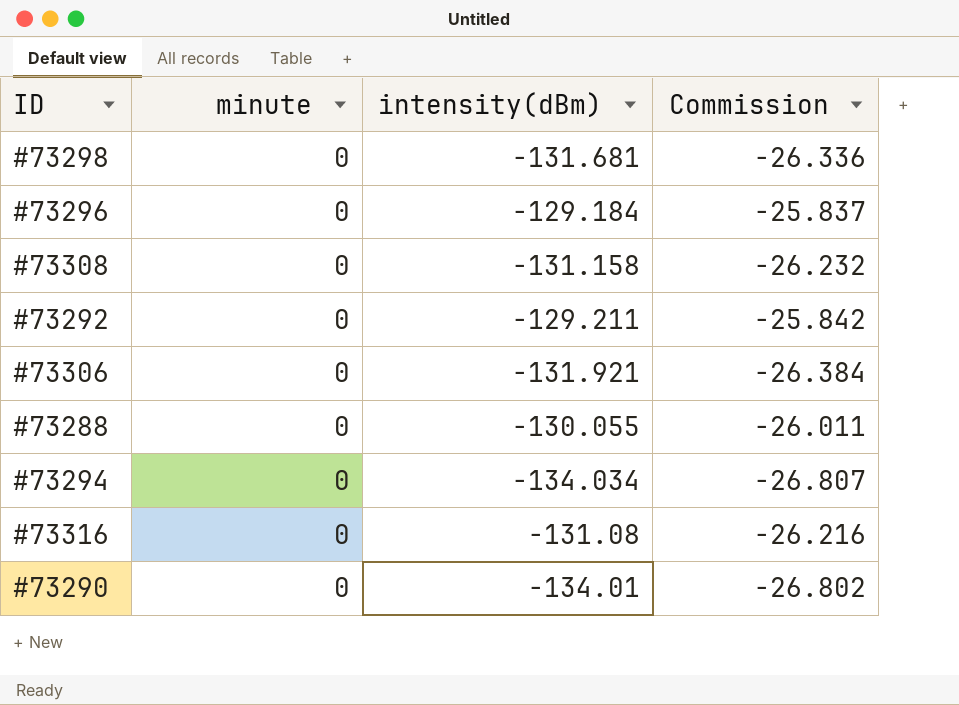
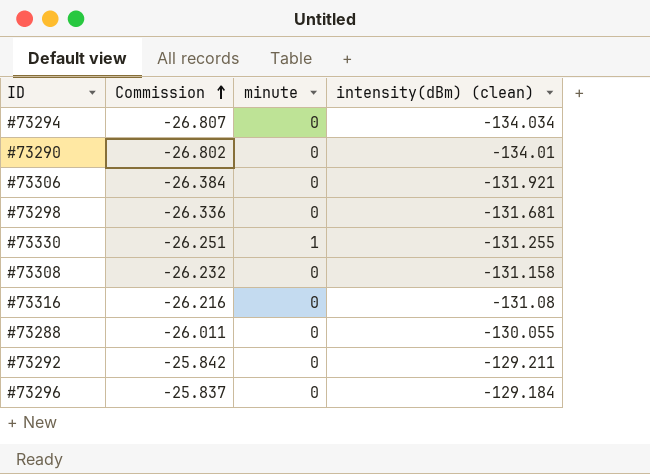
row order: none -> Commission ascending
column Commission | position: 4 -> 2
column name: intensity(dBm) -> intensity(dBm) (clean)
row #73330: none -> -26.251 | 1 | -131.255

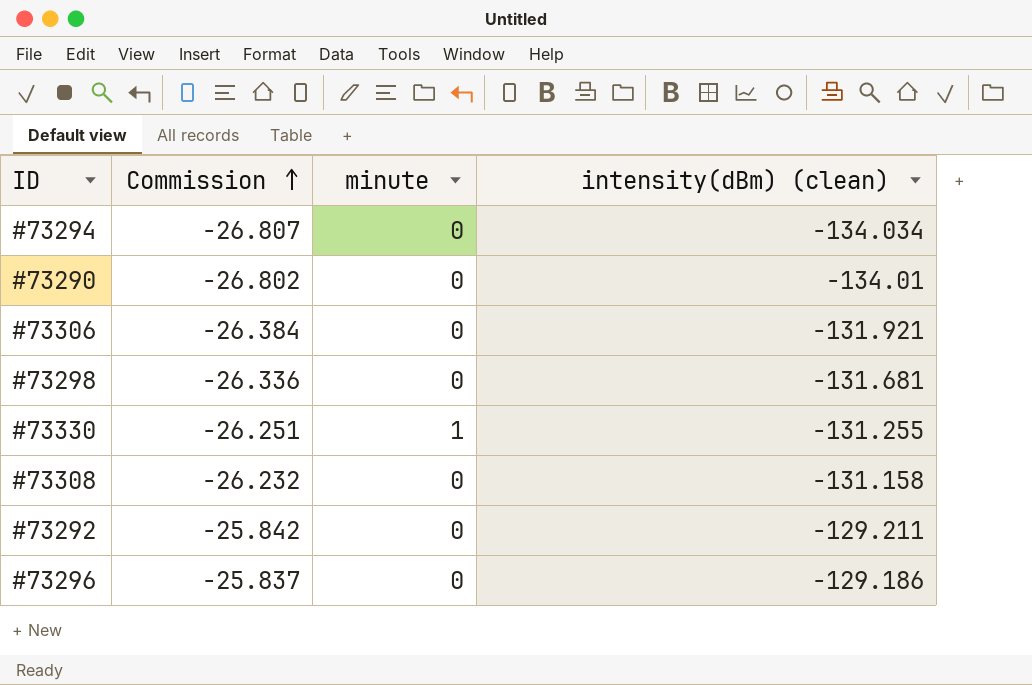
row #73316: -26.216 | 0 | -131.08 -> none
row #73288: -26.011 | 0 | -130.055 -> none
#73296 | intensity(dBm) (clean): -129.184 -> -129.186

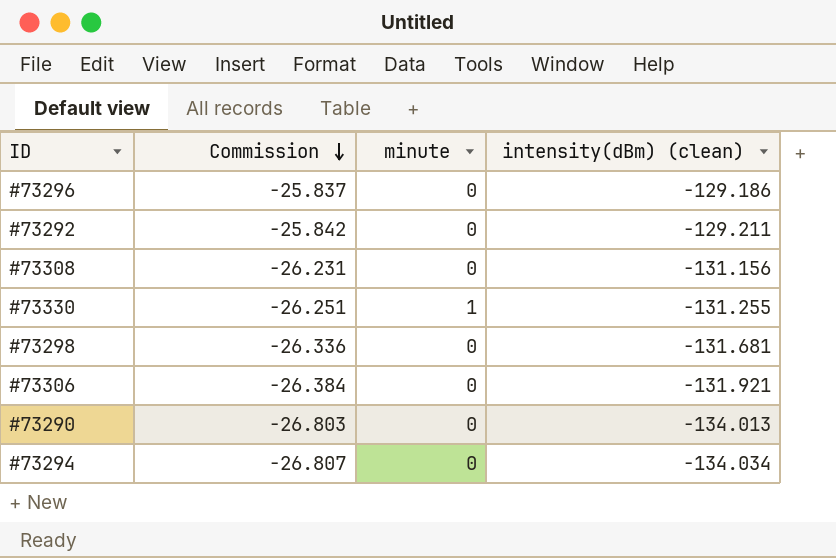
row order: Commission ascending -> Commission descending
#73308 | Commission: -26.232 -> -26.231
#73308 | intensity(dBm) (clean): -131.158 -> -131.156
#73290 | Commission: -26.802 -> -26.803
#73290 | intensity(dBm) (clean): -134.01 -> -134.013

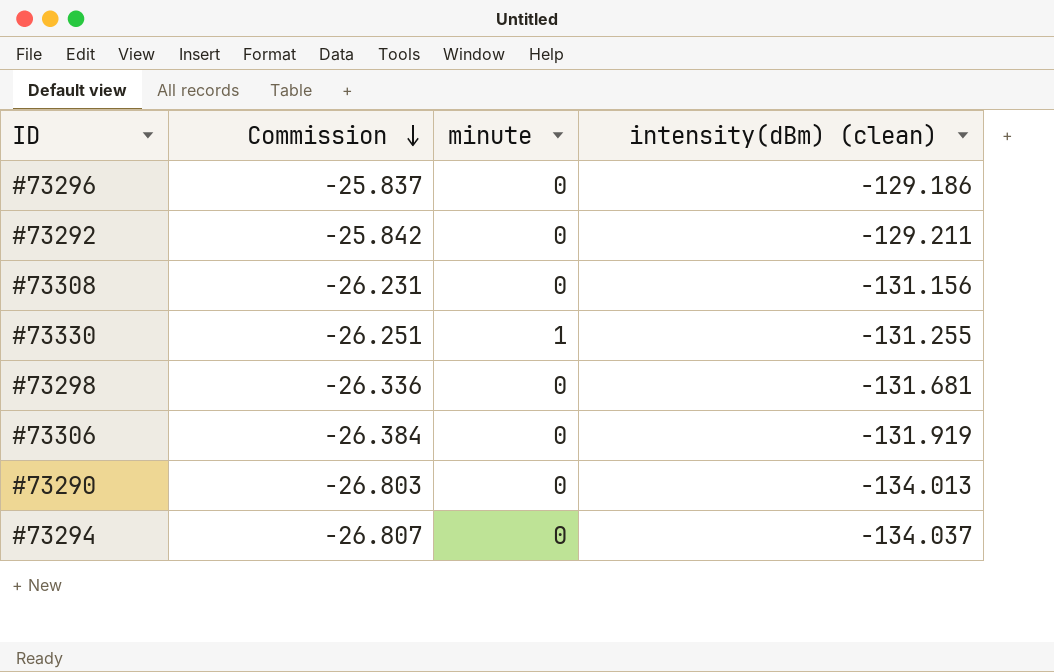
#73306 | intensity(dBm) (clean): -131.921 -> -131.919
#73294 | intensity(dBm) (clean): -134.034 -> -134.037

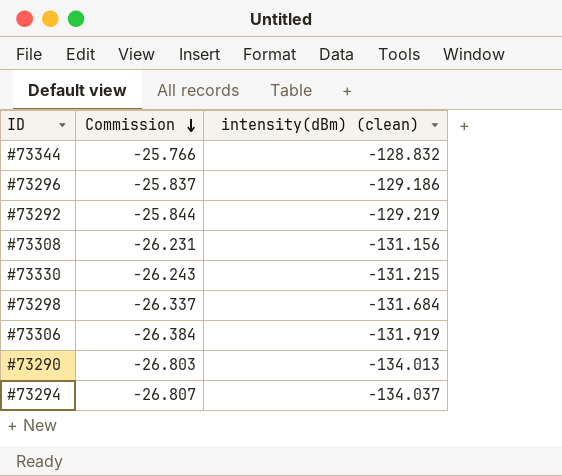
column minute | position: 3 -> none
row #73344: none -> -25.766 | -128.832
#73292 | Commission: -25.842 -> -25.844
#73292 | intensity(dBm) (clean): -129.211 -> -129.219
#73330 | Commission: -26.251 -> -26.243
#73330 | intensity(dBm) (clean): -131.255 -> -131.215
#73298 | Commission: -26.336 -> -26.337
#73298 | intensity(dBm) (clean): -131.681 -> -131.684

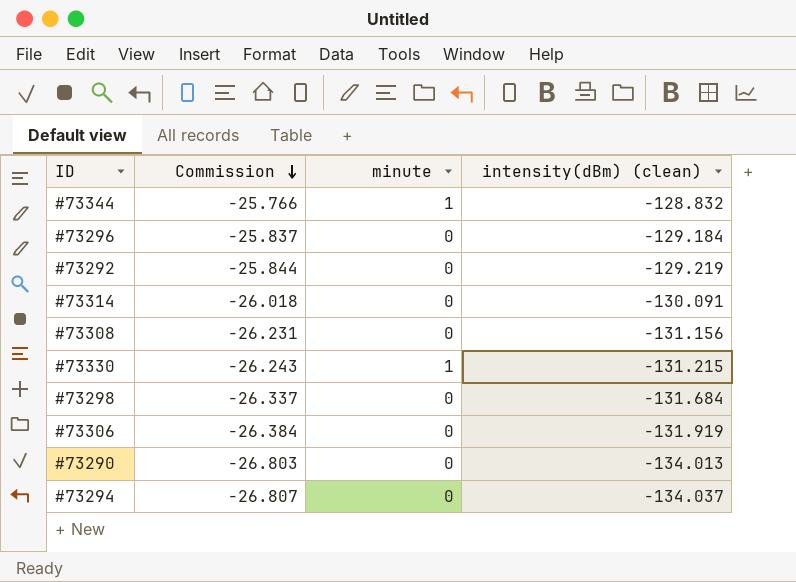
column minute | position: none -> 3
#73296 | intensity(dBm) (clean): -129.186 -> -129.184
row #73314: none -> -26.018 | 0 | -130.091

